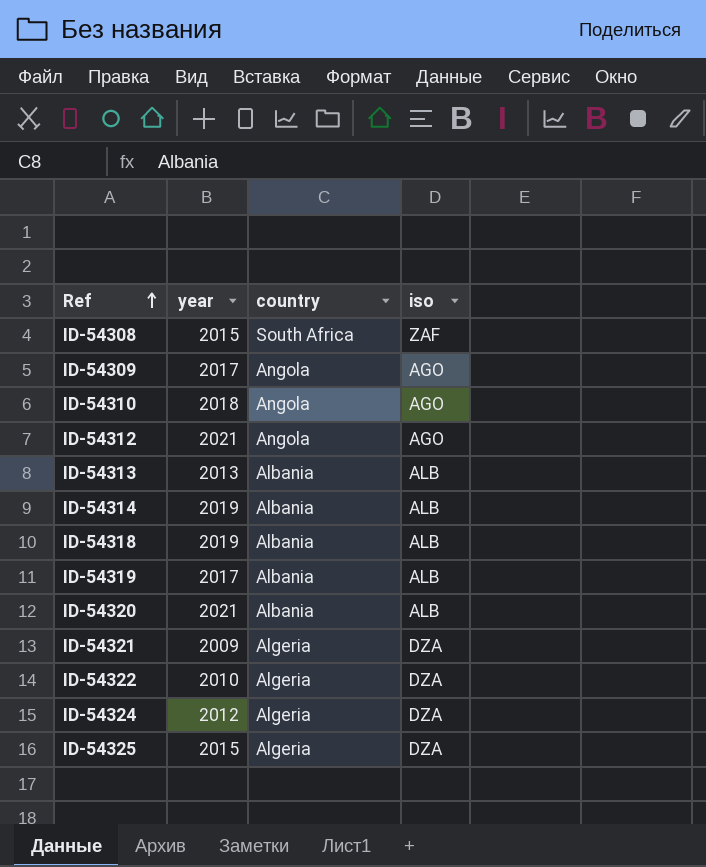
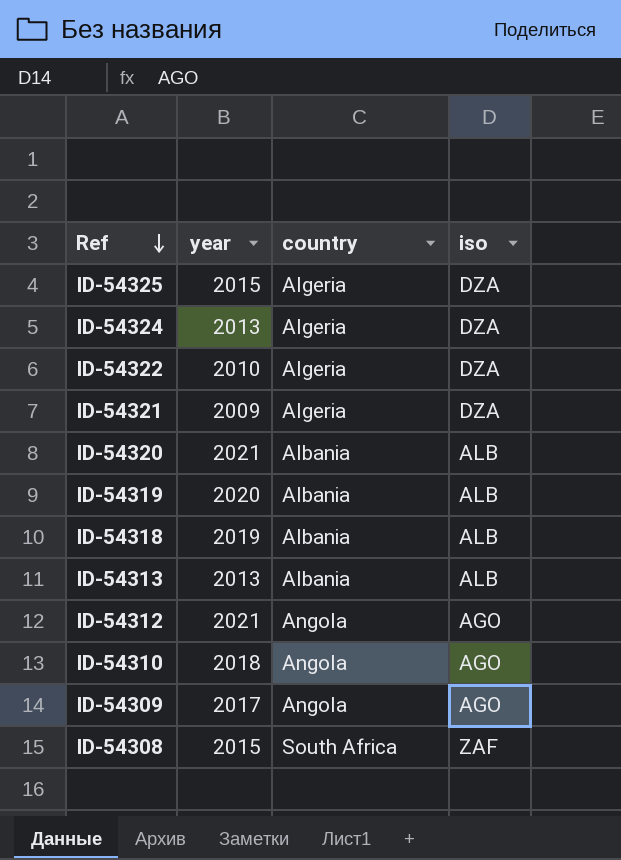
row order: Ref ascending -> Ref descending
row ID-54314: 2019 | Albania | ALB -> none
ID-54324 | year: 2012 -> 2013
ID-54319 | year: 2017 -> 2020

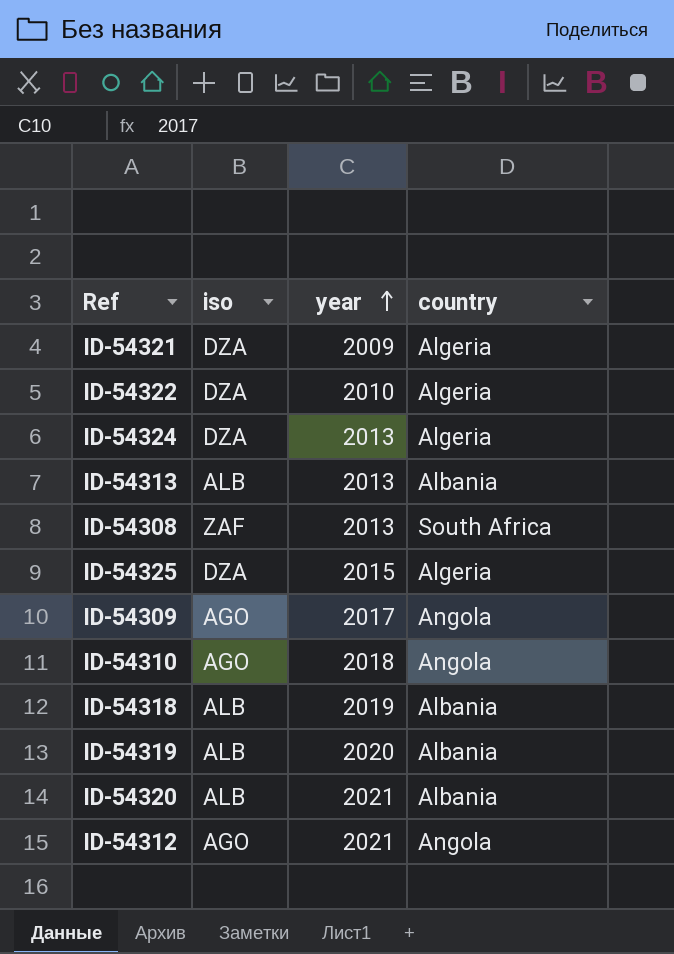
row order: Ref descending -> year ascending
column iso | position: 4 -> 2
ID-54308 | year: 2015 -> 2013

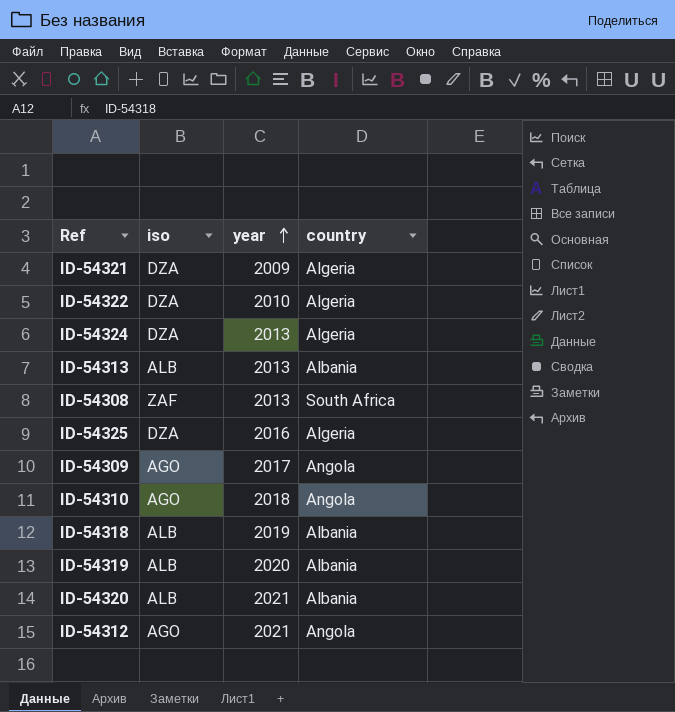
ID-54325 | year: 2015 -> 2016

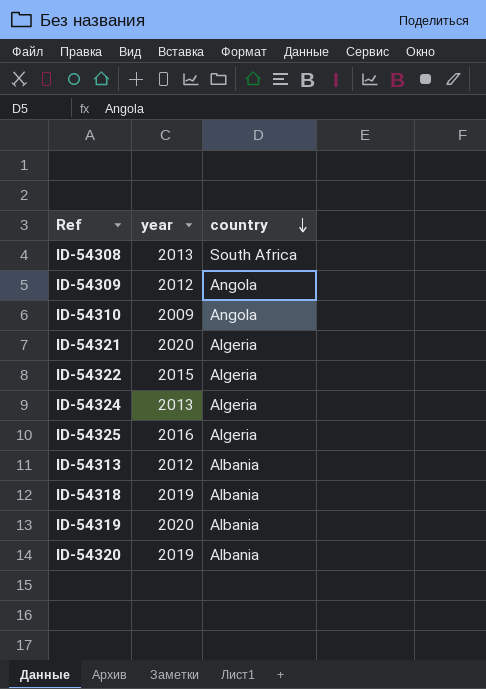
row order: year ascending -> country descending
column iso | position: 2 -> none
row ID-54312: AGO | 2021 | Angola -> none
ID-54309 | year: 2017 -> 2012
ID-54310 | year: 2018 -> 2009
ID-54321 | year: 2009 -> 2020
ID-54322 | year: 2010 -> 2015
ID-54313 | year: 2013 -> 2012
ID-54320 | year: 2021 -> 2019

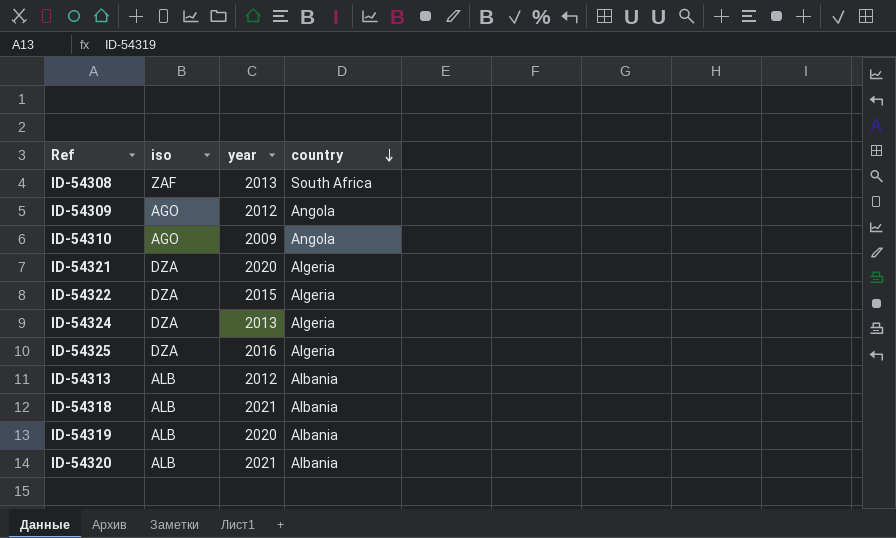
column iso | position: none -> 2
ID-54318 | year: 2019 -> 2021
ID-54320 | year: 2019 -> 2021

